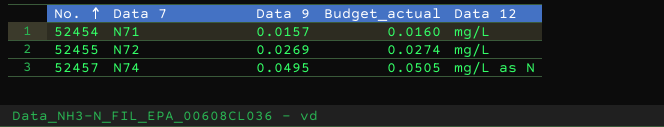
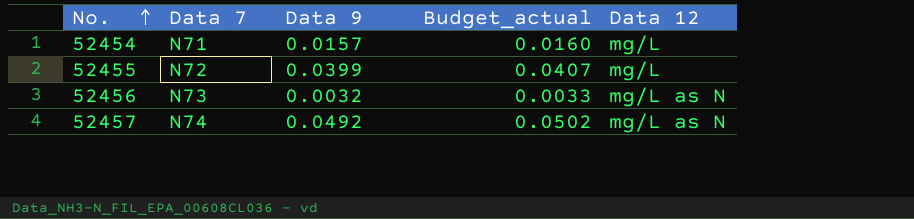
52455 | Data 9: 0.0269 -> 0.0399
52455 | Budget_actual: 0.0274 -> 0.0407
row 52456: none -> N73 | 0.0032 | 0.0033 | mg/L as N
52457 | Data 9: 0.0495 -> 0.0492
52457 | Budget_actual: 0.0505 -> 0.0502

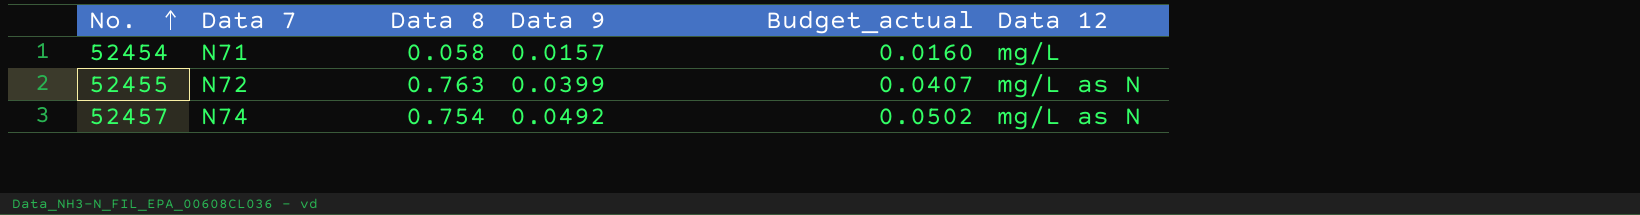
column Data 8 | position: none -> 3
row 52456: N73 | 0.0032 | 0.0033 | mg/L as N -> none
52455 | Data 12: mg/L -> mg/L as N

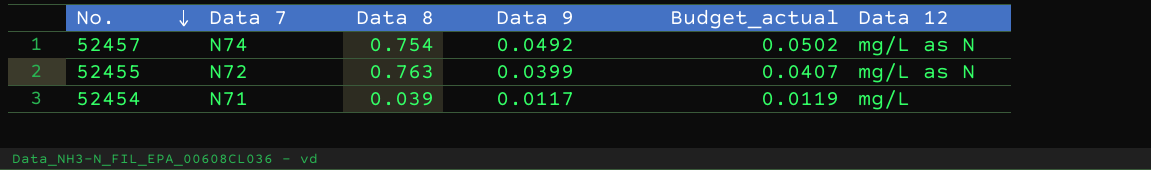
row order: No. ascending -> No. descending
52454 | Data 8: 0.058 -> 0.039
52454 | Data 9: 0.0157 -> 0.0117
52454 | Budget_actual: 0.0160 -> 0.0119

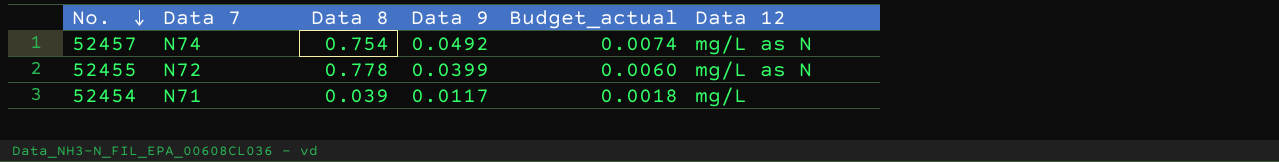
column Budget_actual | formula: [Data 9] * 1.02 -> [Data 9] * 0.15
52455 | Data 8: 0.763 -> 0.778

